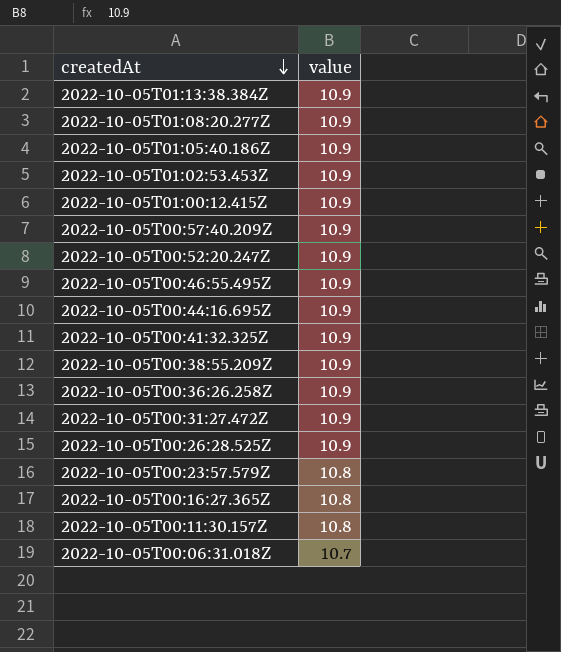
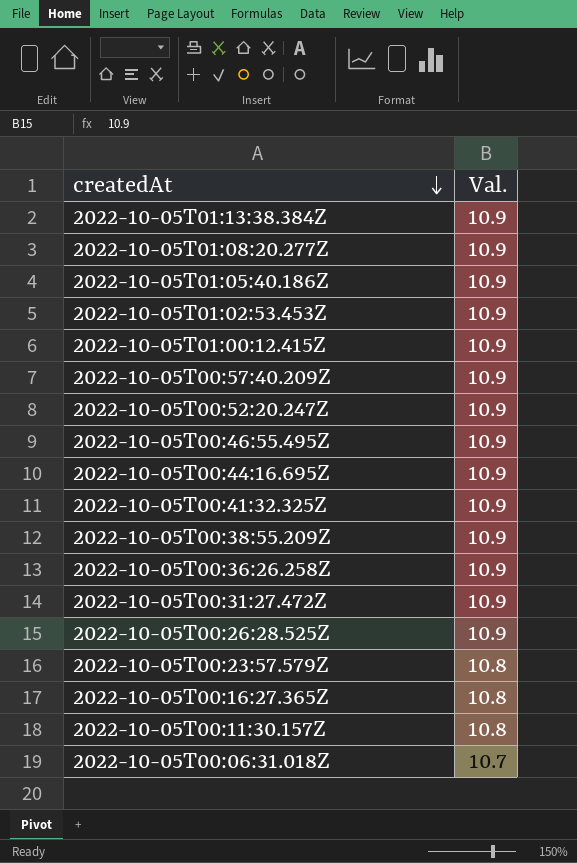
column name: value -> Val.

